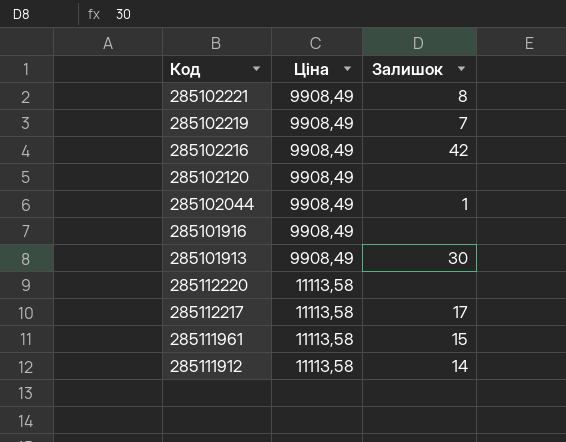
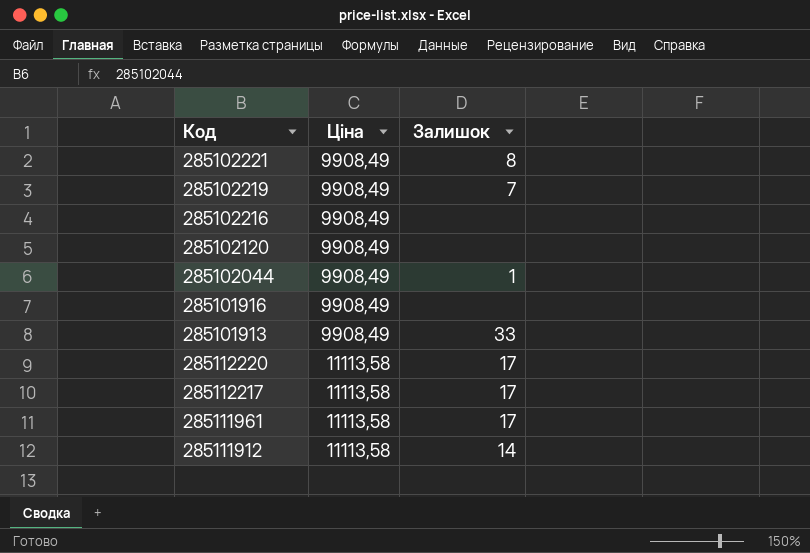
285102216 | Залишок: 42 -> none
285101913 | Залишок: 30 -> 33
285112220 | Залишок: none -> 17
285111961 | Залишок: 15 -> 17

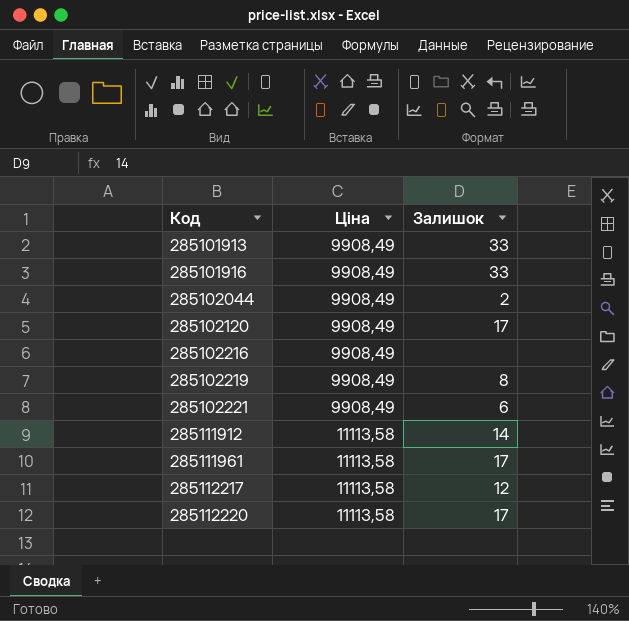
row order: Ціна ascending -> Код ascending
285101916 | Залишок: none -> 33
285102044 | Залишок: 1 -> 2
285102120 | Залишок: none -> 17
285102219 | Залишок: 7 -> 8
285102221 | Залишок: 8 -> 6
285112217 | Залишок: 17 -> 12

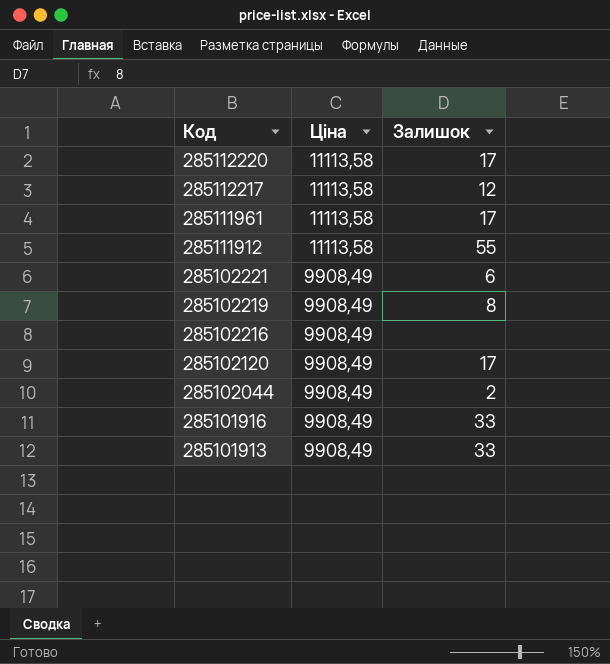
row order: Код ascending -> Код descending
285111912 | Залишок: 14 -> 55

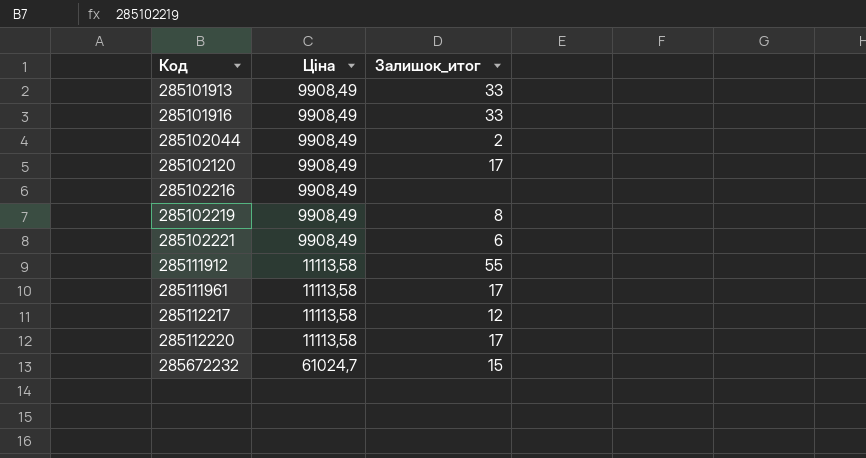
row order: Код descending -> Код ascending
column name: Залишок -> Залишок_итог
row 285672232: none -> 61024,7 | 15

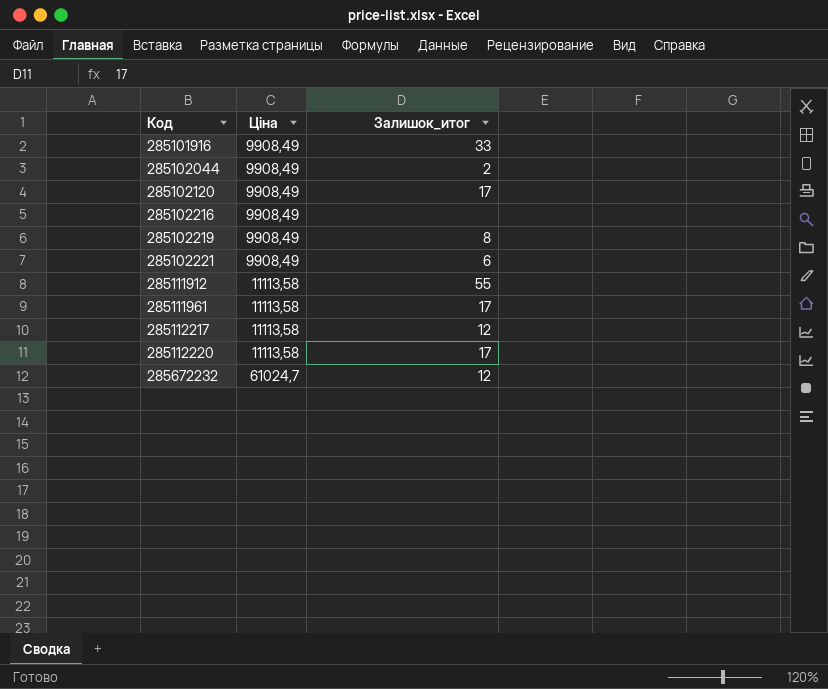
row 285101913: 9908,49 | 33 -> none
285672232 | Залишок_итог: 15 -> 12

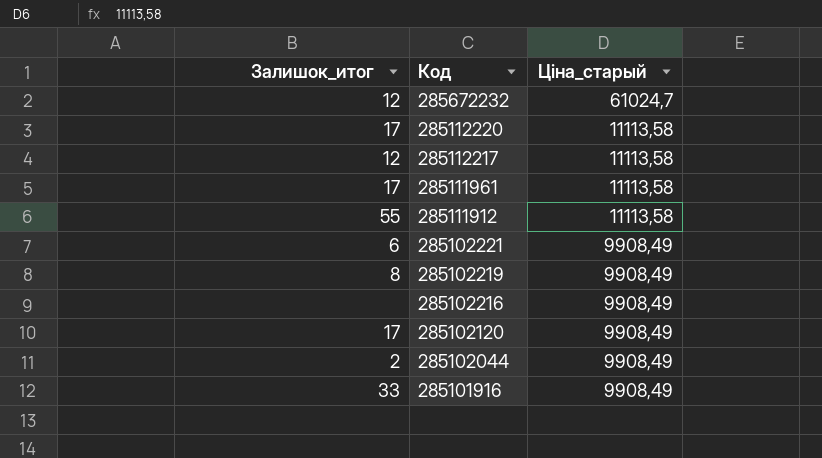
row order: Код ascending -> Код descending
column Залишок_итог | position: 3 -> 1
column name: Ціна -> Ціна_старый

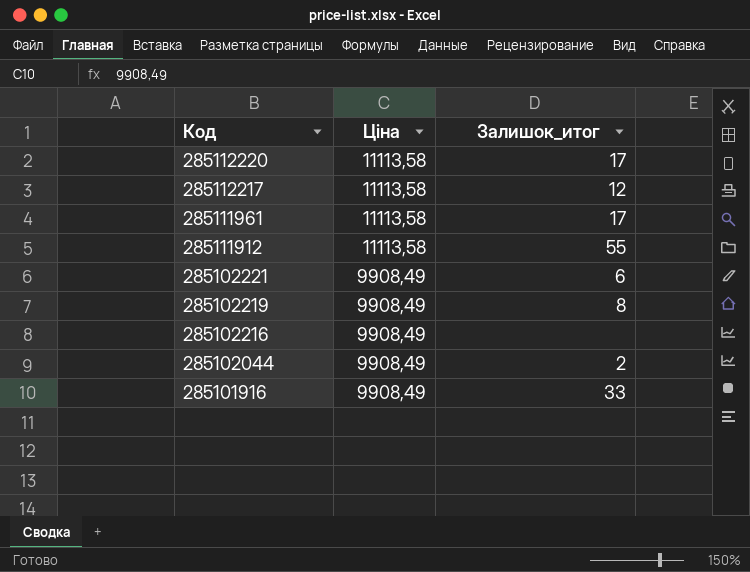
column name: Ціна_старый -> Ціна
column Залишок_итог | position: 1 -> 3
row 285672232: 12 | 61024,7 -> none
row 285102120: 17 | 9908,49 -> none

